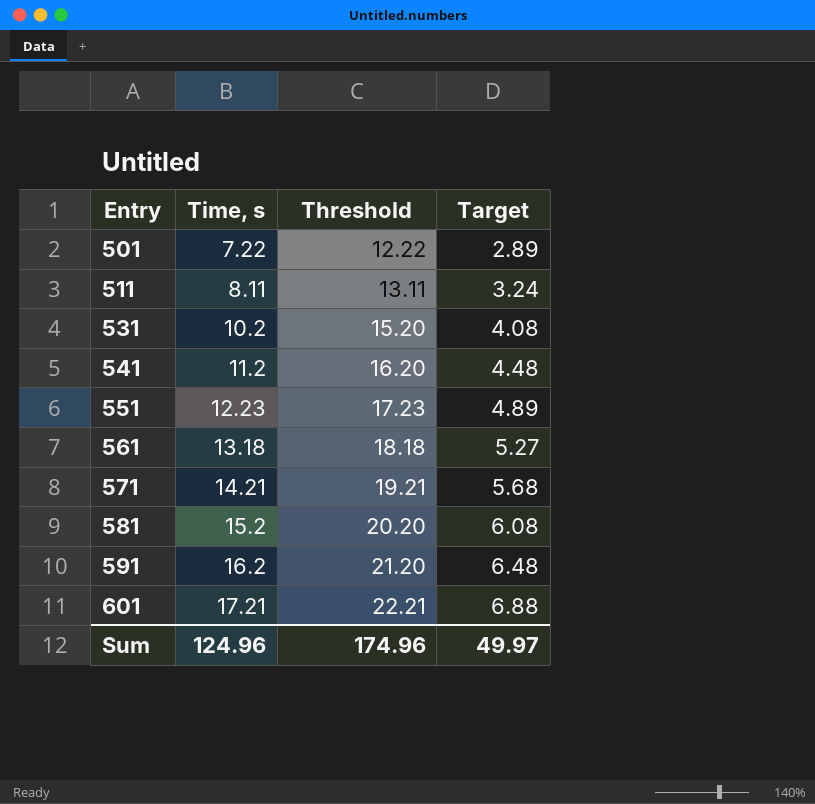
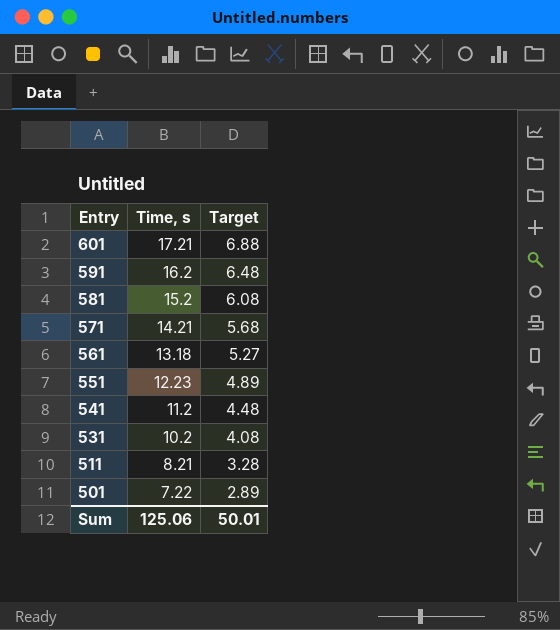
row order: Entry ascending -> Entry descending
column Threshold | formula: [Time, s] + 5 -> none
511 | Time, s: 8.11 -> 8.21
511 | Target: 3.24 -> 3.28
Sum | Time, s: 124.96 -> 125.06
Sum | Target: 49.97 -> 50.01

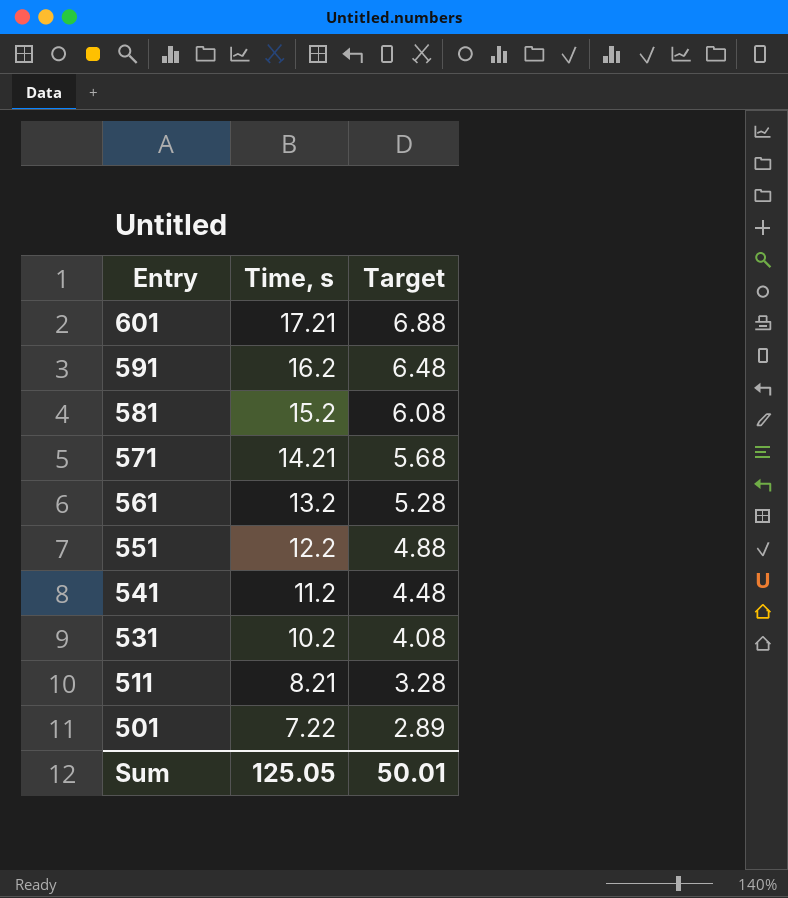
561 | Time, s: 13.18 -> 13.2
561 | Target: 5.27 -> 5.28
551 | Time, s: 12.23 -> 12.2
551 | Target: 4.89 -> 4.88
Sum | Time, s: 125.06 -> 125.05

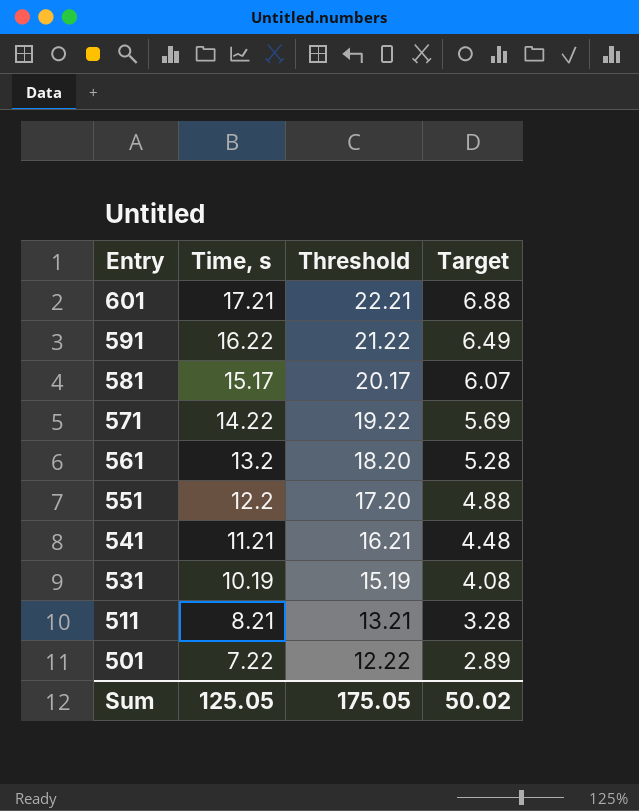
column Threshold | formula: none -> [Time, s] + 5
591 | Time, s: 16.2 -> 16.22
591 | Target: 6.48 -> 6.49
581 | Time, s: 15.2 -> 15.17
581 | Target: 6.08 -> 6.07
571 | Time, s: 14.21 -> 14.22
571 | Target: 5.68 -> 5.69
541 | Time, s: 11.2 -> 11.21
531 | Time, s: 10.2 -> 10.19
Sum | Target: 50.01 -> 50.02

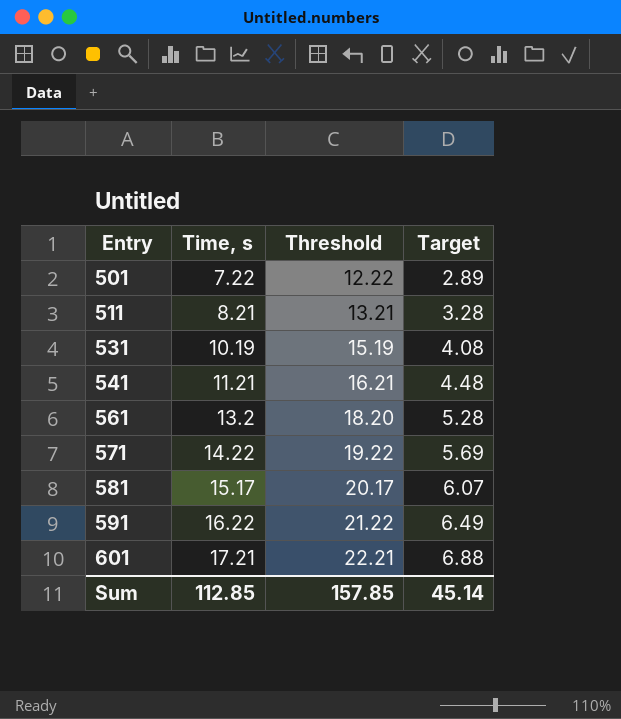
row order: Entry descending -> Entry ascending
row 551: 12.2 | 17.20 | 4.88 -> none
Sum | Time, s: 125.05 -> 112.85
Sum | Threshold: 175.05 -> 157.85
Sum | Target: 50.02 -> 45.14

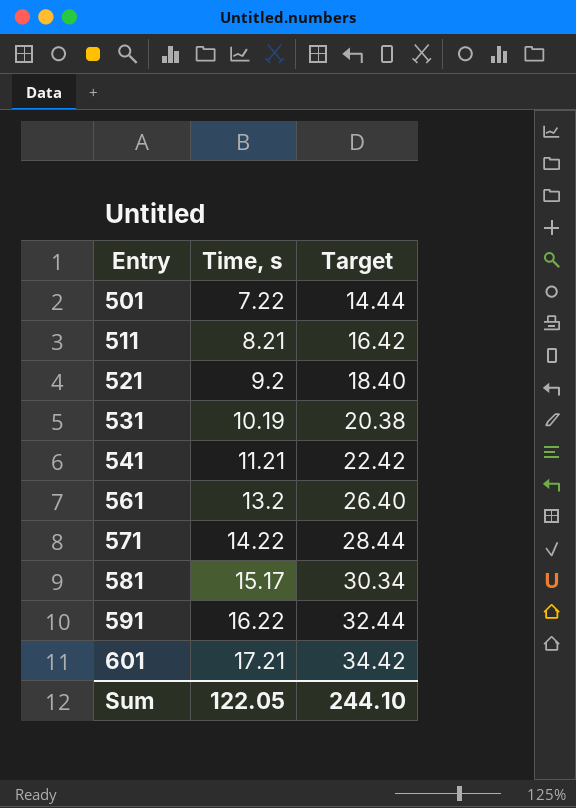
column Threshold | formula: [Time, s] + 5 -> none
column Target | formula: [Time, s] * 0.4 -> [Time, s] * 2
row 521: none -> 9.2 | 18.40
Sum | Time, s: 112.85 -> 122.05
Sum | Target: 45.14 -> 244.10

